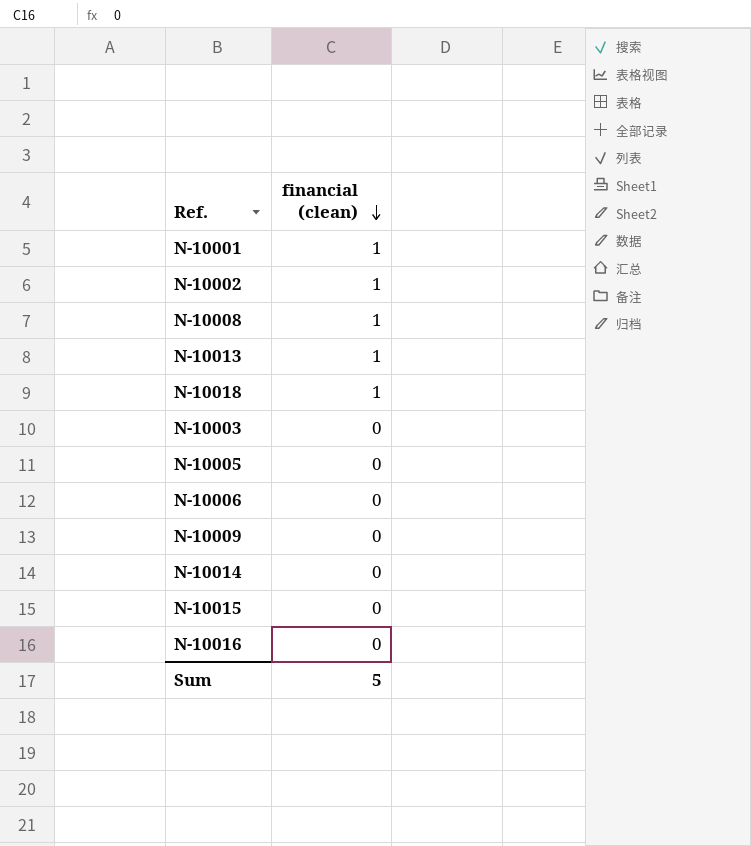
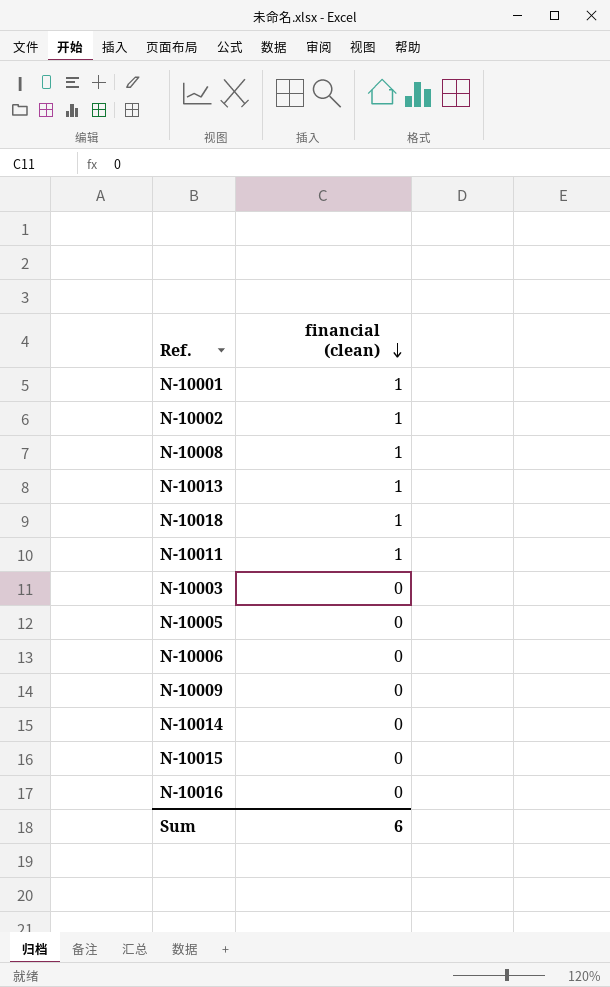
row N-10011: none -> 1
Sum | financial (clean): 5 -> 6

